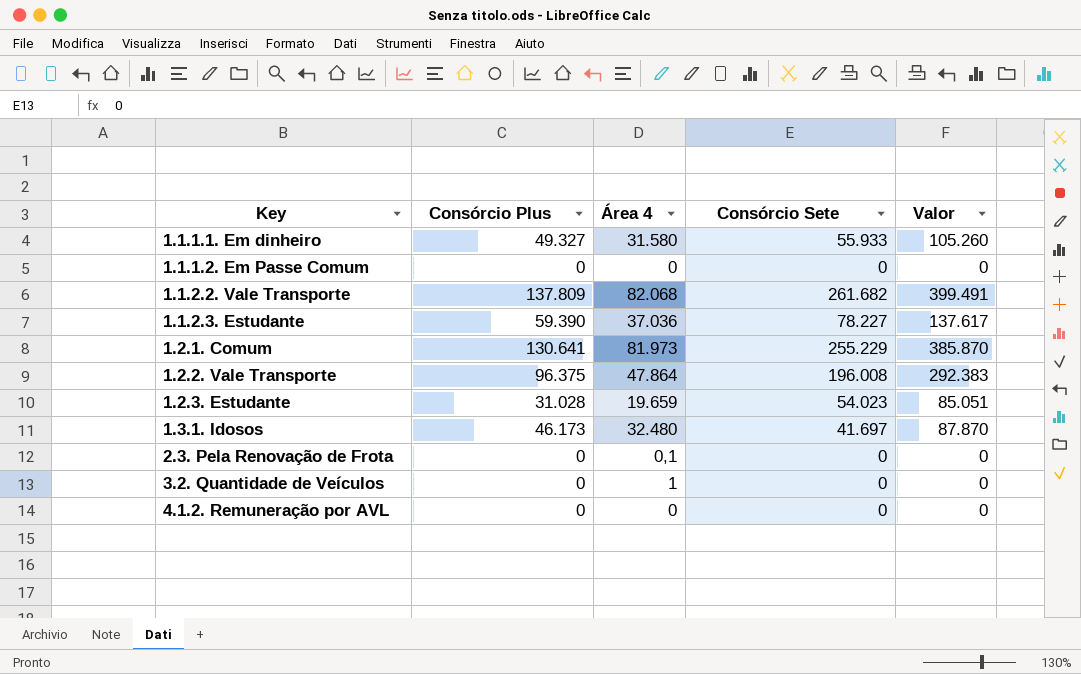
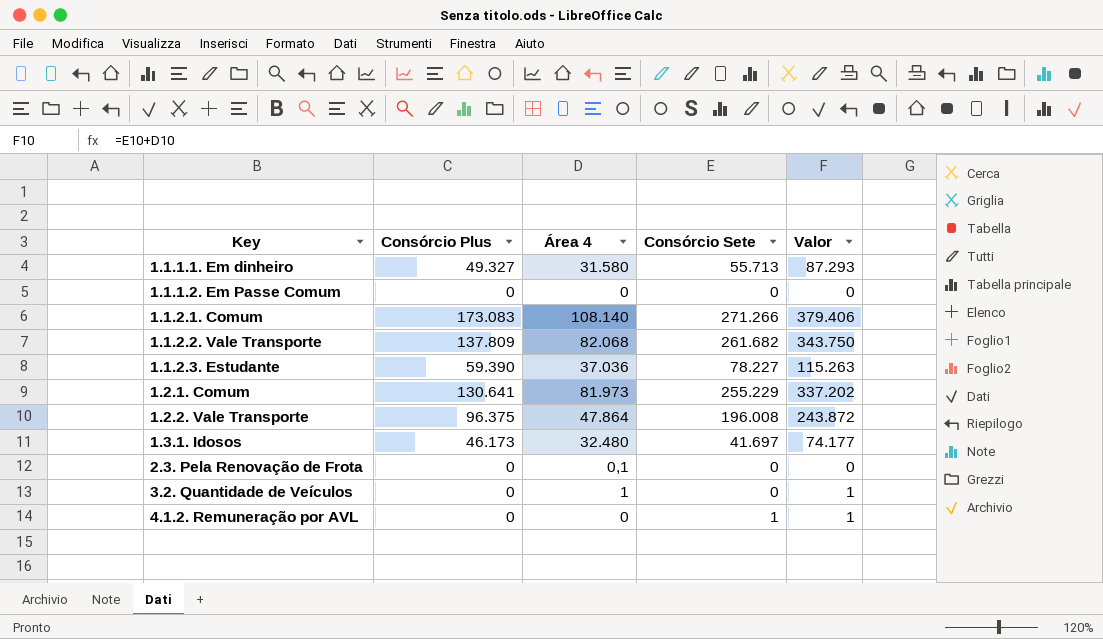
column Valor | formula: [Consórcio Plus] + [Consórcio Sete] -> [Área 4] + [Consórcio Sete]
row 1.2.3. Estudante: 31.028 | 19.659 | 54.023 | 85.051 -> none
1.1.1.1. Em dinheiro | Consórcio Sete: 55.933 -> 55.713
row 1.1.2.1. Comum: none -> 173.083 | 108.140 | 271.266 | 379.406
4.1.2. Remuneração por AVL | Consórcio Sete: 0 -> 1

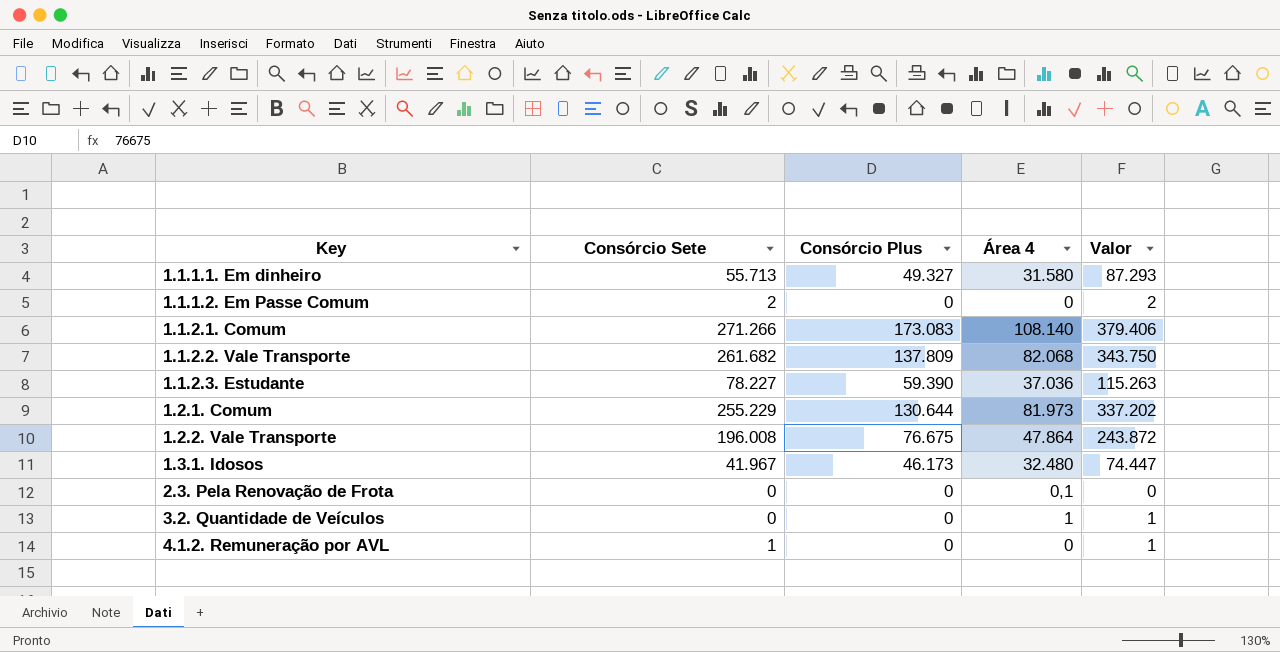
column Consórcio Sete | position: 4 -> 2
1.1.1.2. Em Passe Comum | Consórcio Sete: 0 -> 2
1.1.1.2. Em Passe Comum | Valor: 0 -> 2
1.2.1. Comum | Consórcio Plus: 130.641 -> 130.644
1.2.2. Vale Transporte | Consórcio Plus: 96.375 -> 76.675
1.3.1. Idosos | Consórcio Sete: 41.697 -> 41.967
1.3.1. Idosos | Valor: 74.177 -> 74.447

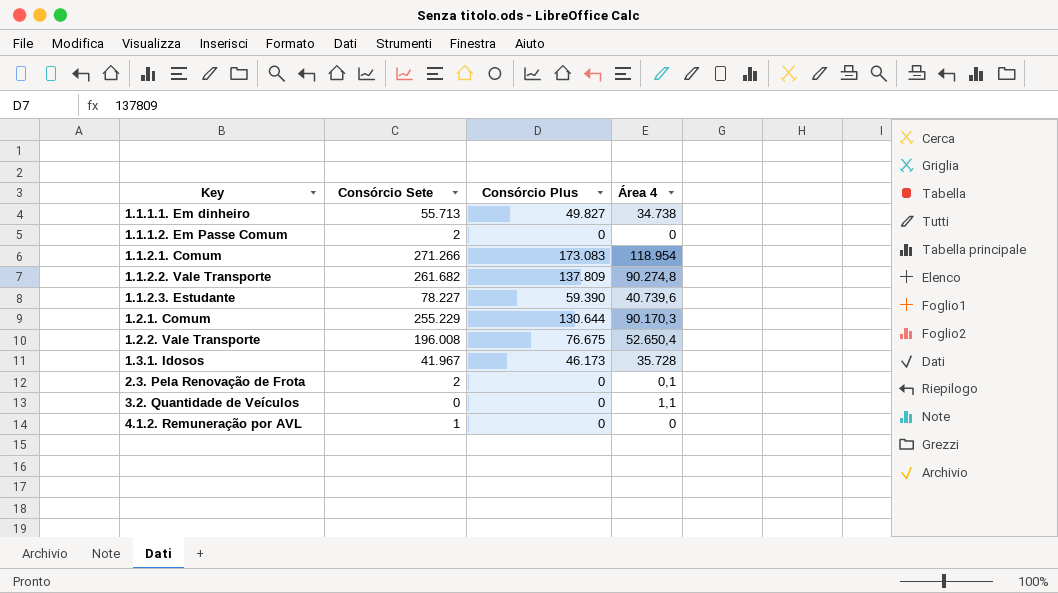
column Valor | formula: [Consórcio Sete] + [Área 4] -> none
1.1.1.1. Em dinheiro | Consórcio Plus: 49.327 -> 49.827
1.1.1.1. Em dinheiro | Área 4: 31.580 -> 34.738
1.1.2.1. Comum | Área 4: 108.140 -> 118.954
1.1.2.2. Vale Transporte | Área 4: 82.068 -> 90.274,8
1.1.2.3. Estudante | Área 4: 37.036 -> 40.739,6
1.2.1. Comum | Área 4: 81.973 -> 90.170,3
1.2.2. Vale Transporte | Área 4: 47.864 -> 52.650,4
1.3.1. Idosos | Área 4: 32.480 -> 35.728
2.3. Pela Renovação de Frota | Consórcio Sete: 0 -> 2
3.2. Quantidade de Veículos | Área 4: 1 -> 1,1

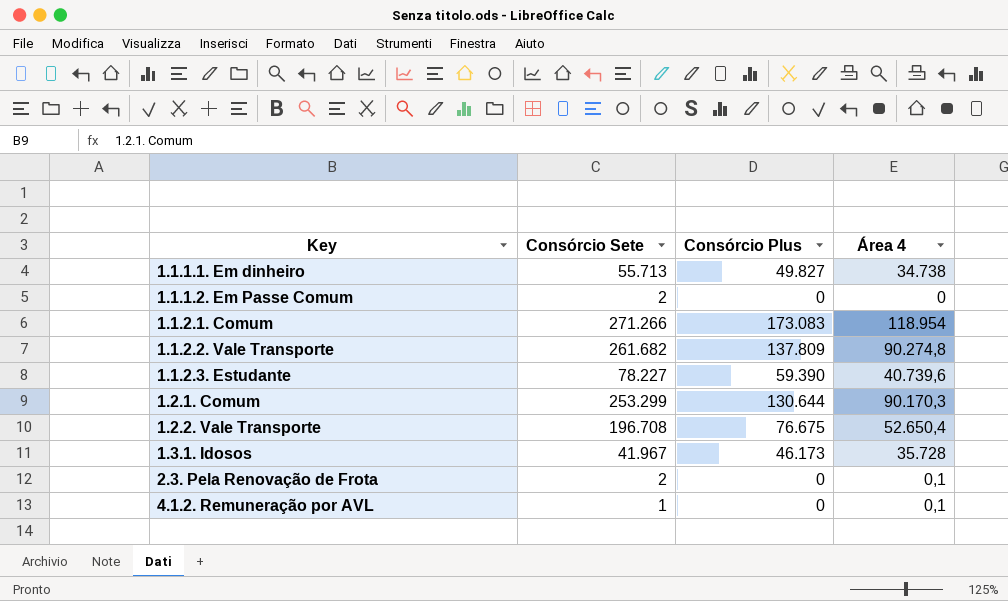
row 3.2. Quantidade de Veículos: 0 | 0 | 1,1 -> none
1.2.1. Comum | Consórcio Sete: 255.229 -> 253.299
1.2.2. Vale Transporte | Consórcio Sete: 196.008 -> 196.708
4.1.2. Remuneração por AVL | Área 4: 0 -> 0,1

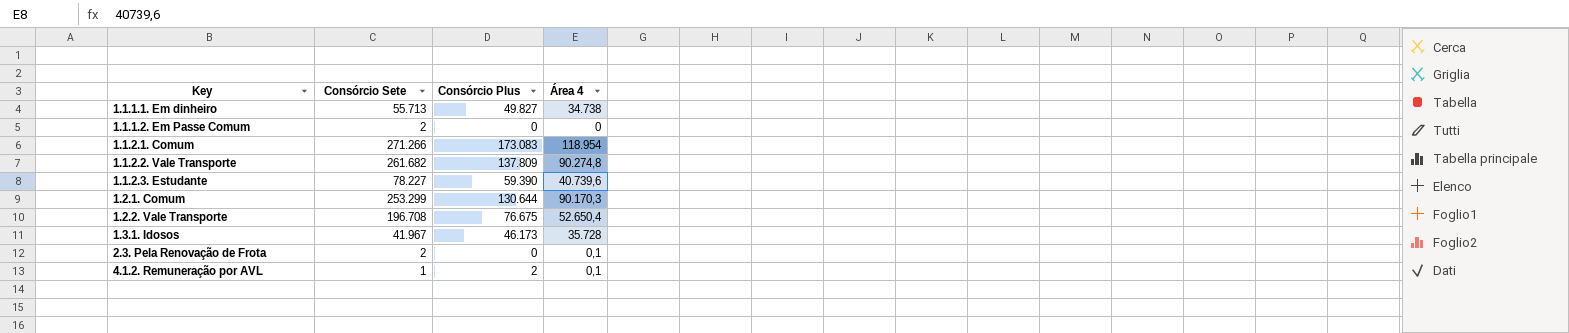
4.1.2. Remuneração por AVL | Consórcio Plus: 0 -> 2

